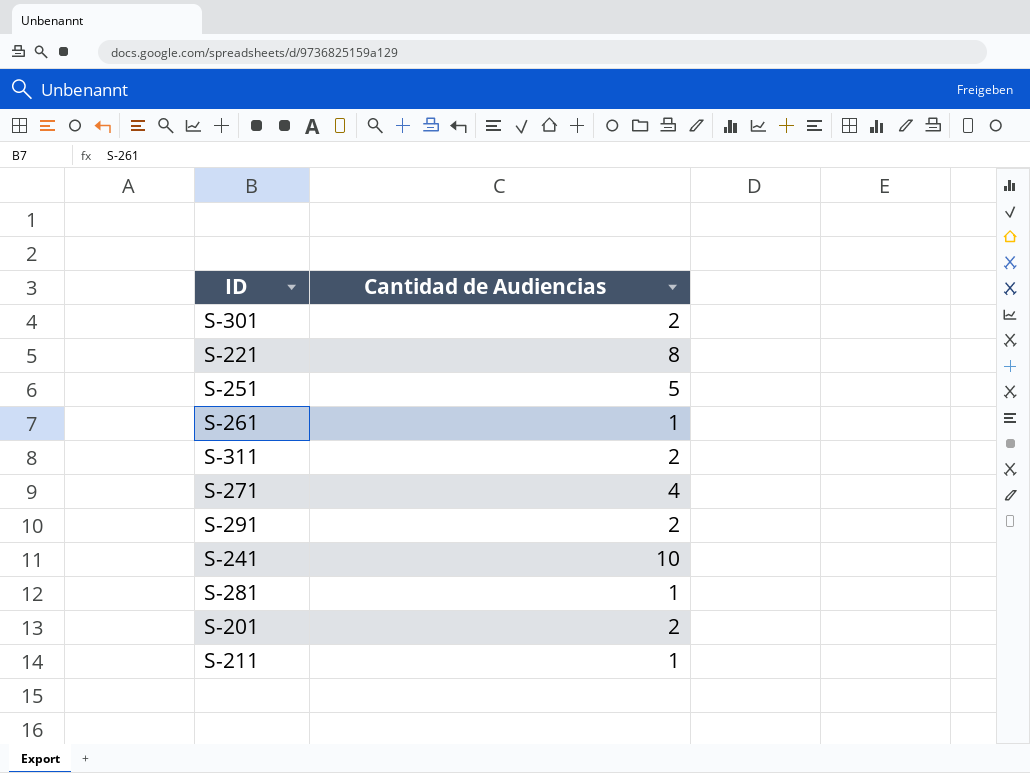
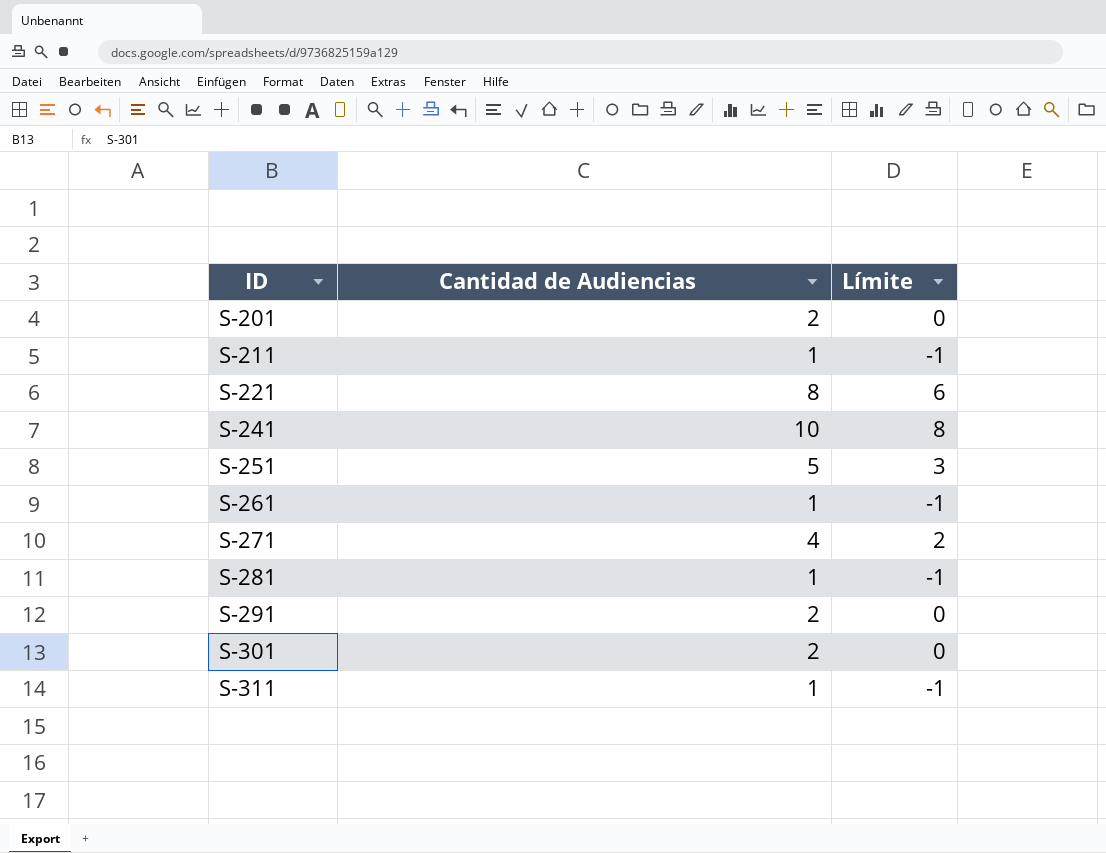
row order: none -> ID ascending
column Límite | formula: none -> [Cantidad de Audiencias] - 2
S-311 | Cantidad de Audiencias: 2 -> 1

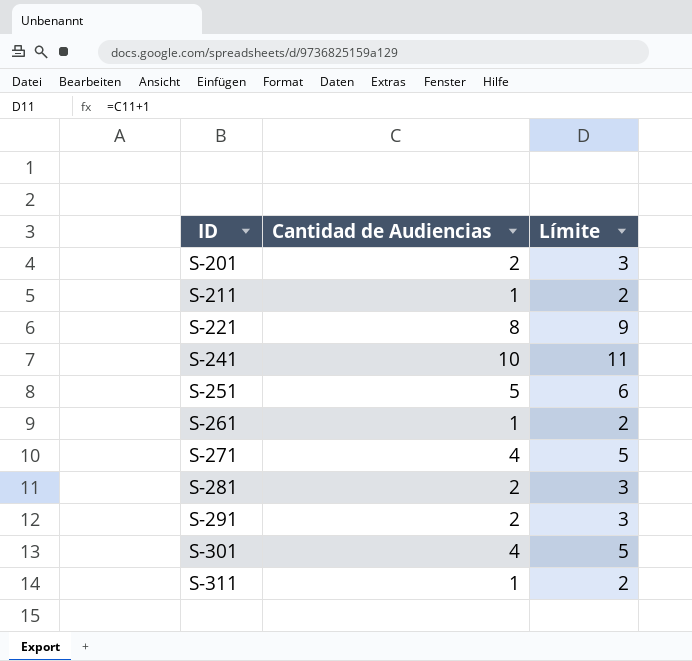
column Límite | formula: [Cantidad de Audiencias] - 2 -> [Cantidad de Audiencias] + 1
S-281 | Cantidad de Audiencias: 1 -> 2
S-301 | Cantidad de Audiencias: 2 -> 4

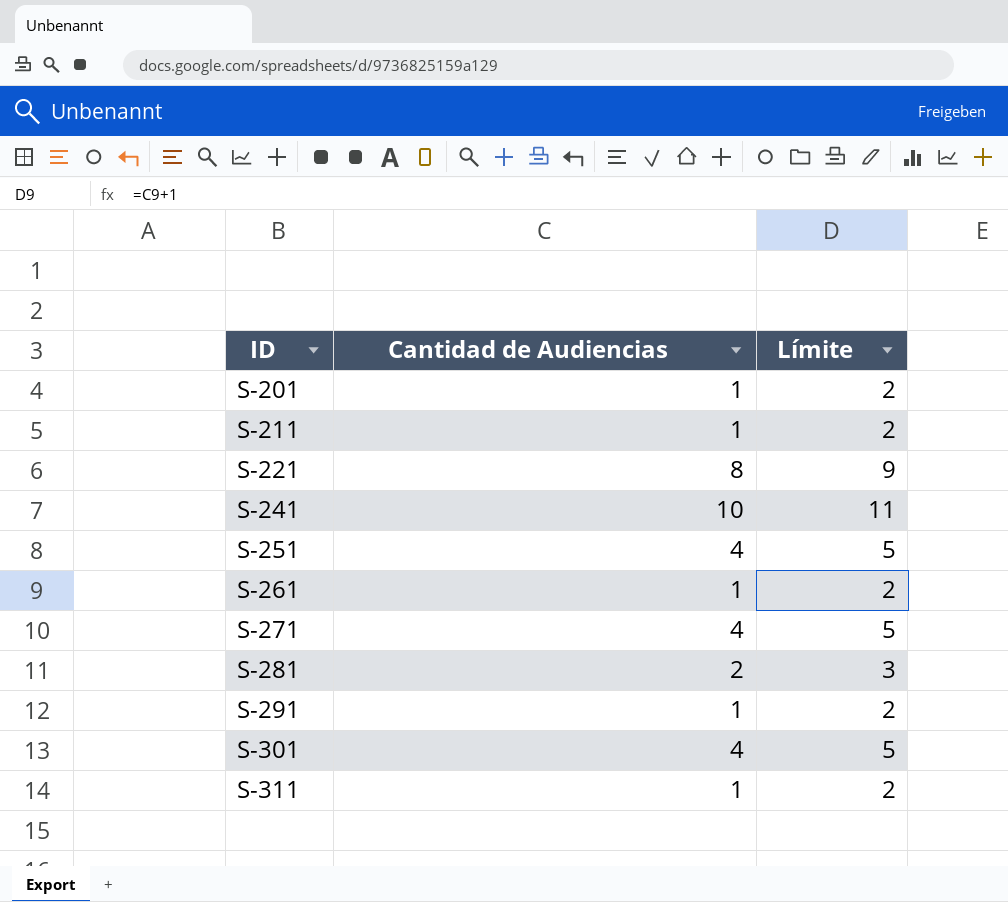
S-201 | Cantidad de Audiencias: 2 -> 1
S-201 | Límite: 3 -> 2
S-251 | Cantidad de Audiencias: 5 -> 4
S-251 | Límite: 6 -> 5
S-291 | Cantidad de Audiencias: 2 -> 1
S-291 | Límite: 3 -> 2

